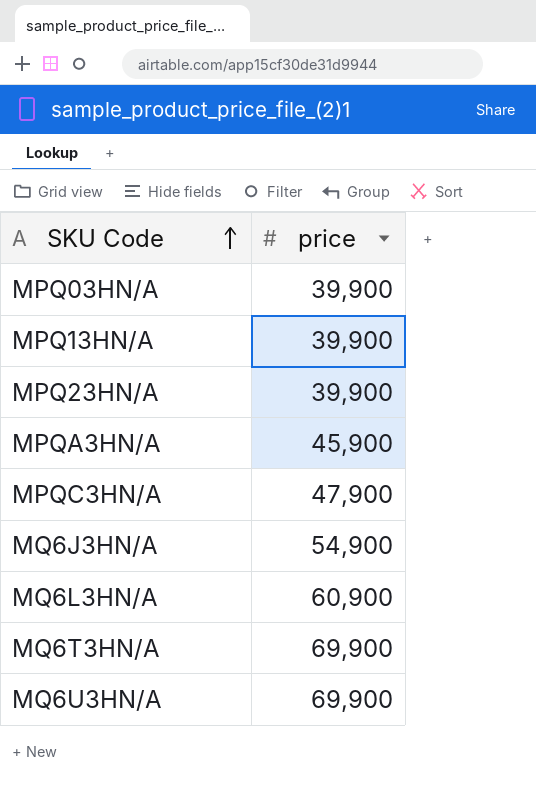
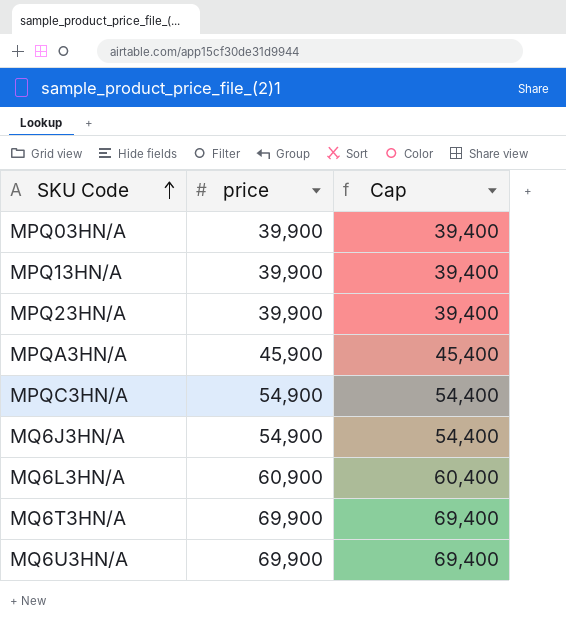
column Cap | formula: none -> [price] - 500
MPQC3HN/A | price: 47,900 -> 54,900

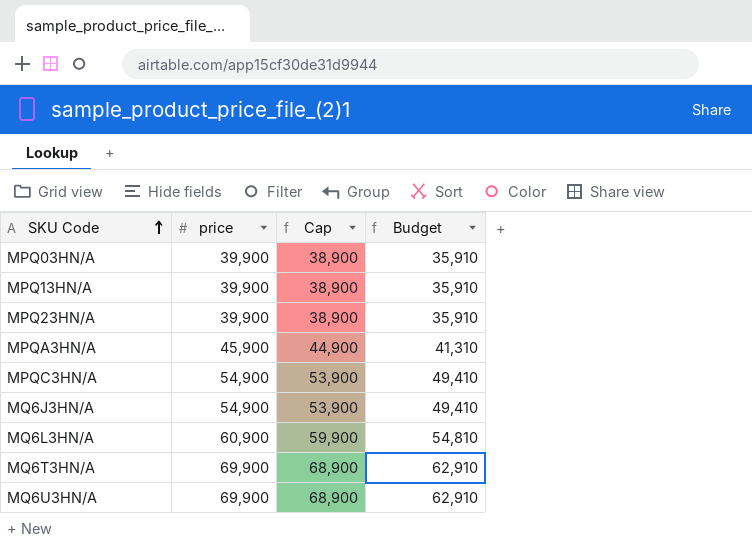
column Cap | formula: [price] - 500 -> [price] - 1000
column Budget | formula: none -> [price] * 0.9

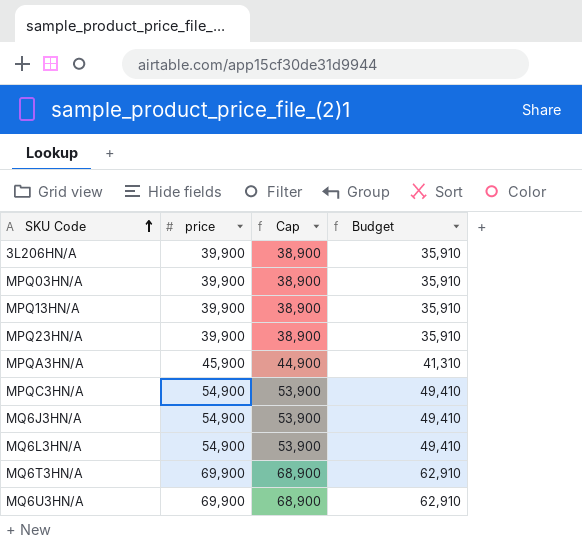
row 3L206HN/A: none -> 39,900 | 38,900 | 35,910
MQ6L3HN/A | price: 60,900 -> 54,900
MQ6L3HN/A | Cap: 59,900 -> 53,900
MQ6L3HN/A | Budget: 54,810 -> 49,410

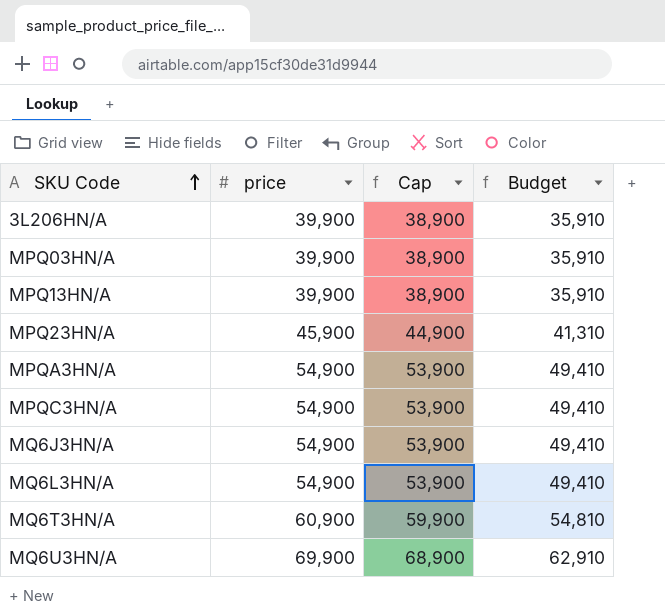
MPQ23HN/A | price: 39,900 -> 45,900
MPQ23HN/A | Cap: 38,900 -> 44,900
MPQ23HN/A | Budget: 35,910 -> 41,310
MPQA3HN/A | price: 45,900 -> 54,900
MPQA3HN/A | Cap: 44,900 -> 53,900
MPQA3HN/A | Budget: 41,310 -> 49,410
MQ6T3HN/A | price: 69,900 -> 60,900
MQ6T3HN/A | Cap: 68,900 -> 59,900
MQ6T3HN/A | Budget: 62,910 -> 54,810

